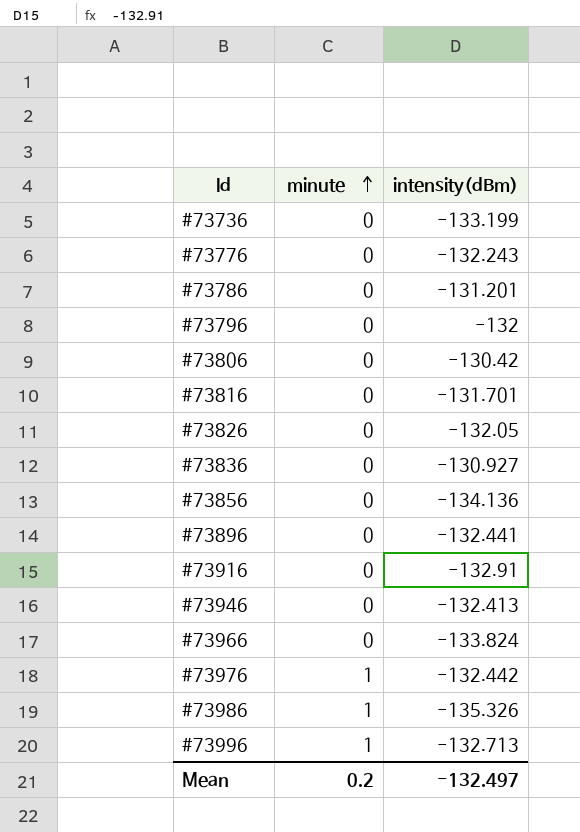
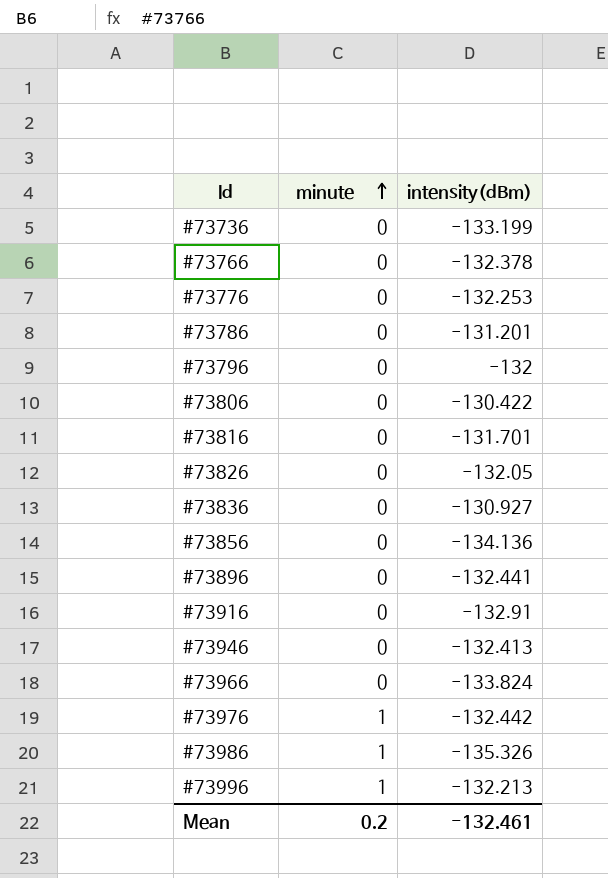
row #73766: none -> 0 | -132.378
#73776 | intensity(dBm): -132.243 -> -132.253
#73806 | intensity(dBm): -130.42 -> -130.422
#73996 | intensity(dBm): -132.713 -> -132.213
Mean | intensity(dBm): -132.497 -> -132.461

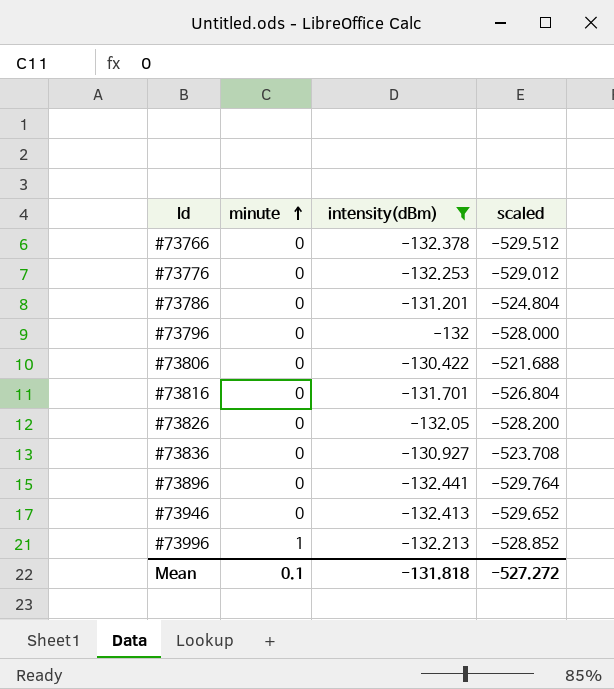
filter: none -> intensity(dBm) >= -132.441
column scaled | formula: none -> [intensity(dBm)] * 4
Mean | minute: 0.2 -> 0.1
Mean | intensity(dBm): -132.461 -> -131.818

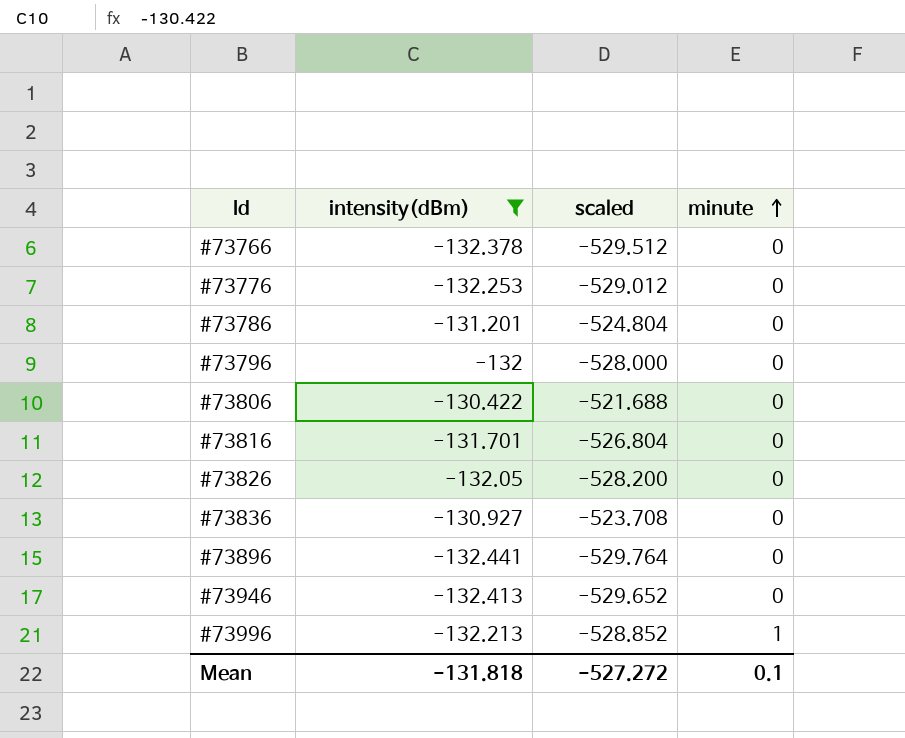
column minute | position: 2 -> 4

